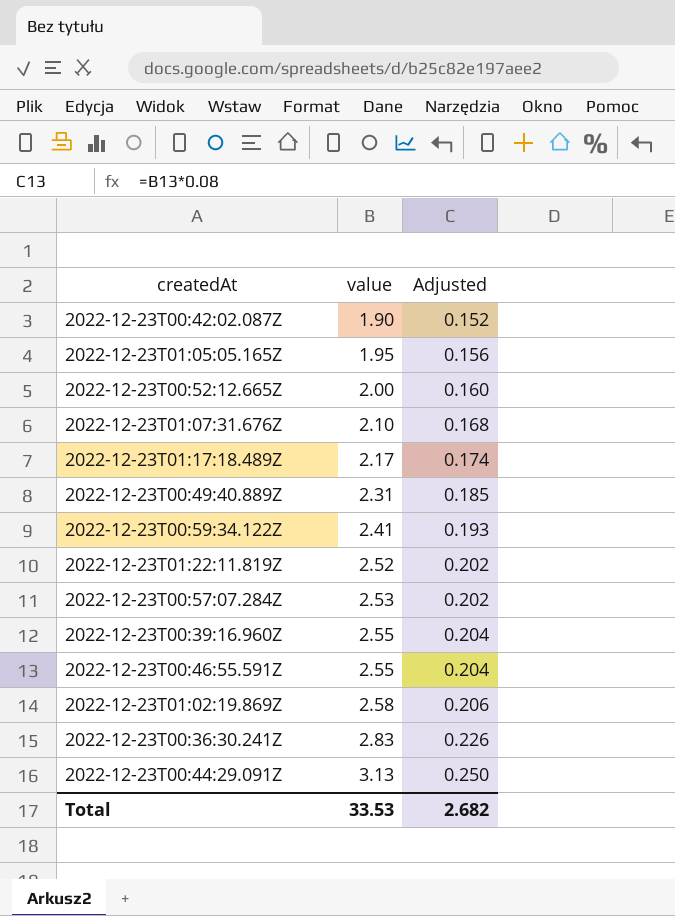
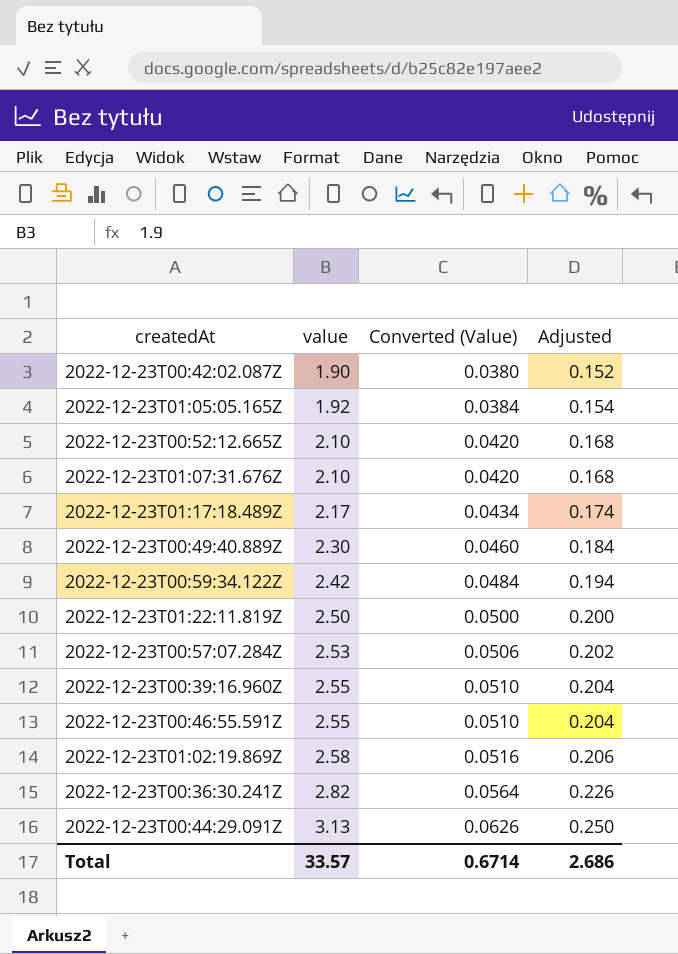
column Converted (Value) | formula: none -> [value] * 0.02
2022-12-23T01:05:05.165Z | value: 1.95 -> 1.92
2022-12-23T01:05:05.165Z | Adjusted: 0.156 -> 0.154
2022-12-23T00:52:12.665Z | value: 2.00 -> 2.10
2022-12-23T00:52:12.665Z | Adjusted: 0.160 -> 0.168
2022-12-23T00:49:40.889Z | value: 2.31 -> 2.30
2022-12-23T00:49:40.889Z | Adjusted: 0.185 -> 0.184
2022-12-23T00:59:34.122Z | value: 2.41 -> 2.42
2022-12-23T00:59:34.122Z | Adjusted: 0.193 -> 0.194
2022-12-23T01:22:11.819Z | value: 2.52 -> 2.50
2022-12-23T01:22:11.819Z | Adjusted: 0.202 -> 0.200
2022-12-23T00:36:30.241Z | value: 2.83 -> 2.82
Total | value: 33.53 -> 33.57
Total | Adjusted: 2.682 -> 2.686

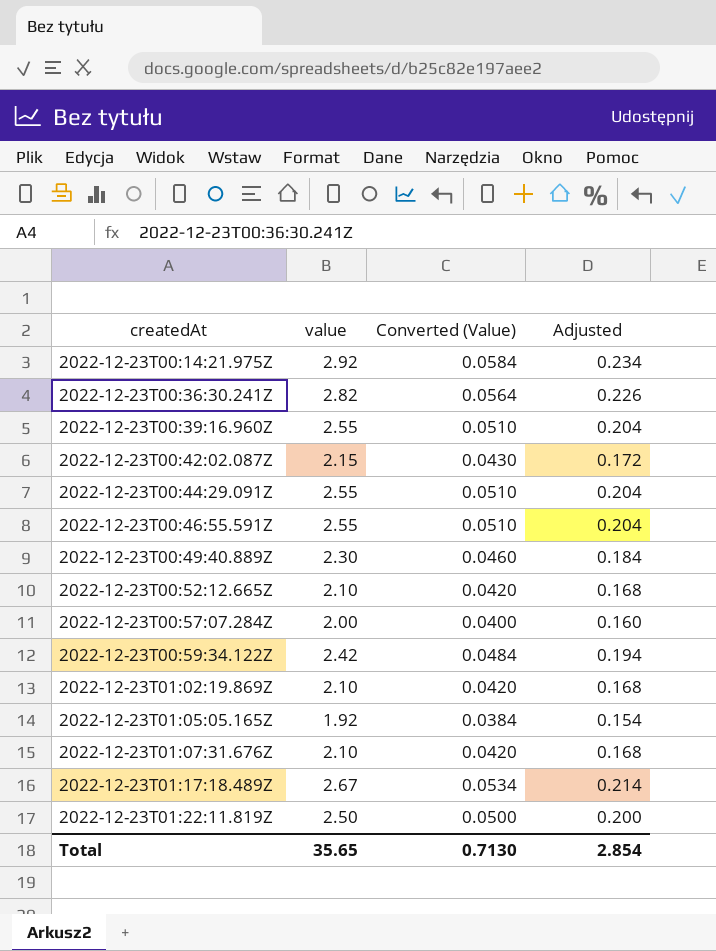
row order: value ascending -> createdAt ascending
row 2022-12-23T00:14:21.975Z: none -> 2.92 | 0.0584 | 0.234
2022-12-23T00:42:02.087Z | value: 1.90 -> 2.15
2022-12-23T00:42:02.087Z | Converted (Value): 0.0380 -> 0.0430
2022-12-23T00:42:02.087Z | Adjusted: 0.152 -> 0.172
2022-12-23T00:44:29.091Z | value: 3.13 -> 2.55
2022-12-23T00:44:29.091Z | Converted (Value): 0.0626 -> 0.0510
2022-12-23T00:44:29.091Z | Adjusted: 0.250 -> 0.204
2022-12-23T00:57:07.284Z | value: 2.53 -> 2.00
2022-12-23T00:57:07.284Z | Converted (Value): 0.0506 -> 0.0400
2022-12-23T00:57:07.284Z | Adjusted: 0.202 -> 0.160
2022-12-23T01:02:19.869Z | value: 2.58 -> 2.10
2022-12-23T01:02:19.869Z | Converted (Value): 0.0516 -> 0.0420
2022-12-23T01:02:19.869Z | Adjusted: 0.206 -> 0.168
2022-12-23T01:17:18.489Z | value: 2.17 -> 2.67
2022-12-23T01:17:18.489Z | Converted (Value): 0.0434 -> 0.0534
2022-12-23T01:17:18.489Z | Adjusted: 0.174 -> 0.214
Total | value: 33.57 -> 35.65
Total | Converted (Value): 0.6714 -> 0.7130
Total | Adjusted: 2.686 -> 2.854

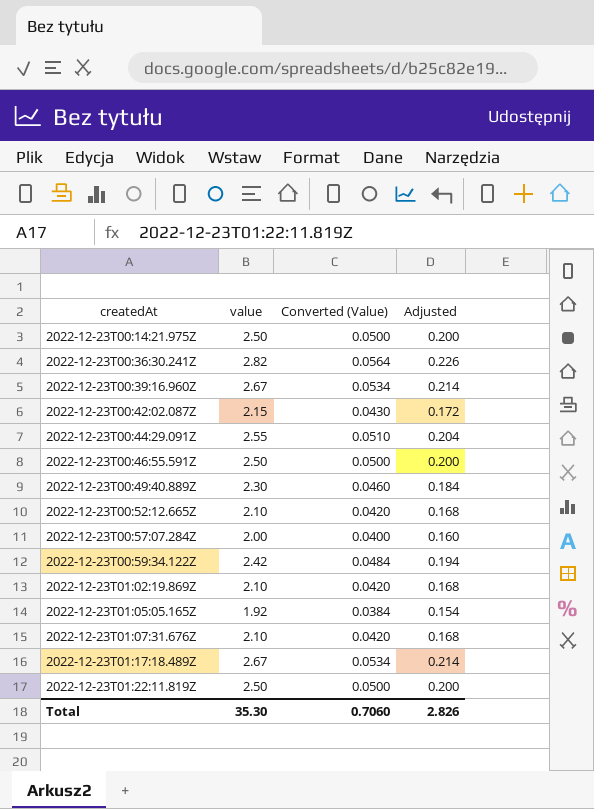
2022-12-23T00:14:21.975Z | value: 2.92 -> 2.50
2022-12-23T00:14:21.975Z | Converted (Value): 0.0584 -> 0.0500
2022-12-23T00:14:21.975Z | Adjusted: 0.234 -> 0.200
2022-12-23T00:39:16.960Z | value: 2.55 -> 2.67
2022-12-23T00:39:16.960Z | Converted (Value): 0.0510 -> 0.0534
2022-12-23T00:39:16.960Z | Adjusted: 0.204 -> 0.214
2022-12-23T00:46:55.591Z | value: 2.55 -> 2.50
2022-12-23T00:46:55.591Z | Converted (Value): 0.0510 -> 0.0500
2022-12-23T00:46:55.591Z | Adjusted: 0.204 -> 0.200
Total | value: 35.65 -> 35.30
Total | Converted (Value): 0.7130 -> 0.7060
Total | Adjusted: 2.854 -> 2.826

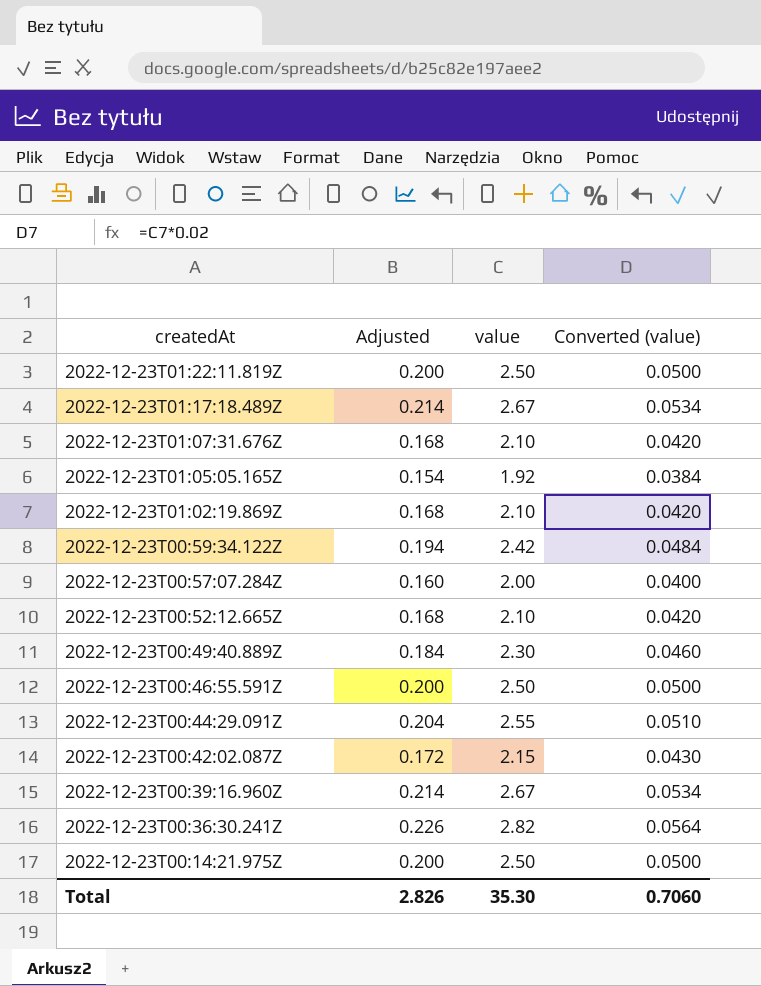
row order: createdAt ascending -> createdAt descending
column Adjusted | position: 4 -> 2
column name: Converted (Value) -> Converted (value)

